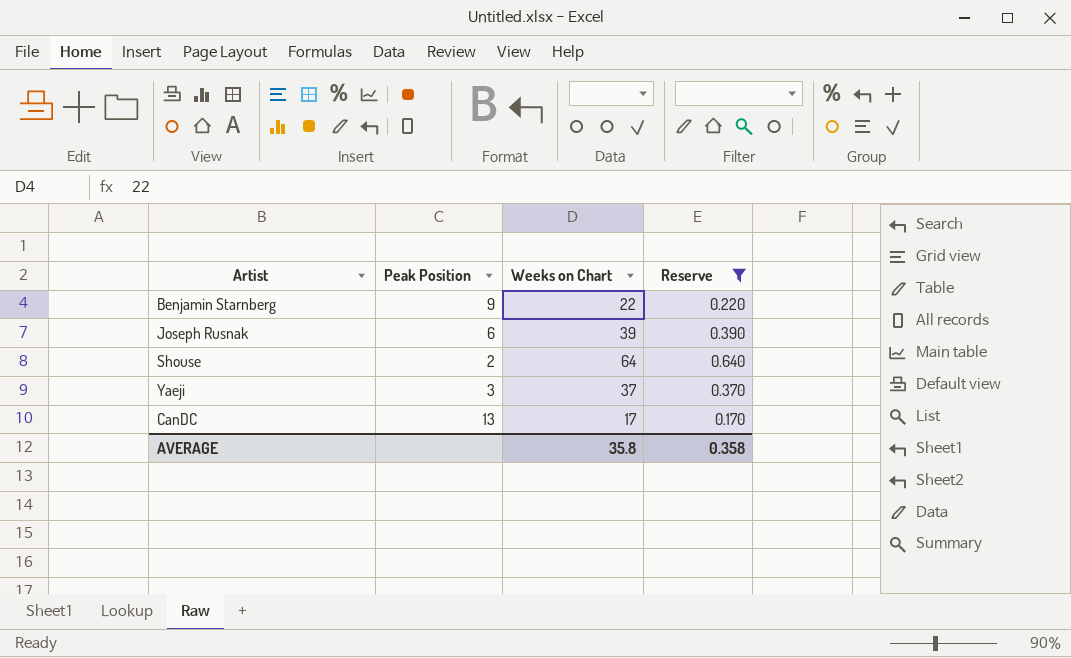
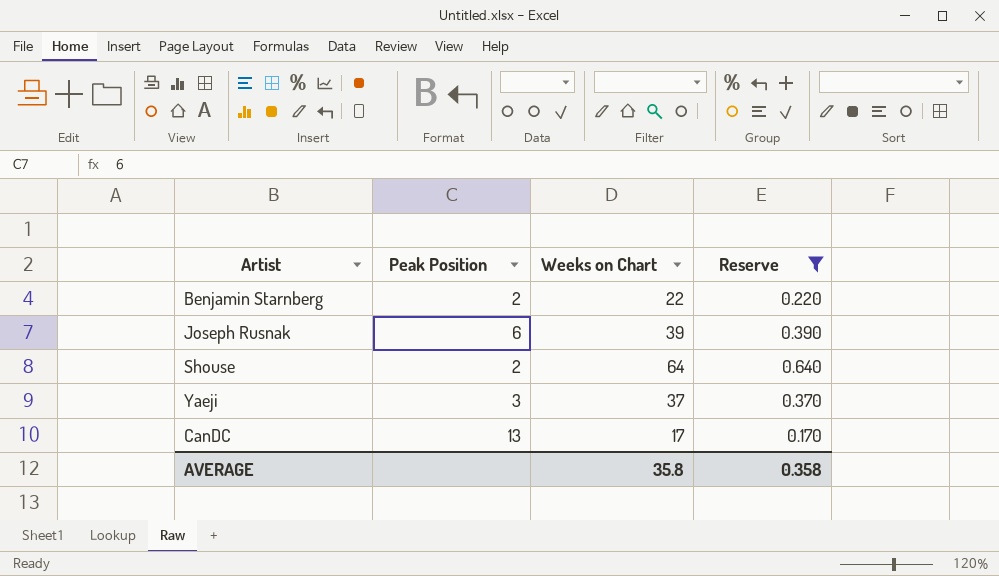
Benjamin Starnberg | Peak Position: 9 -> 2

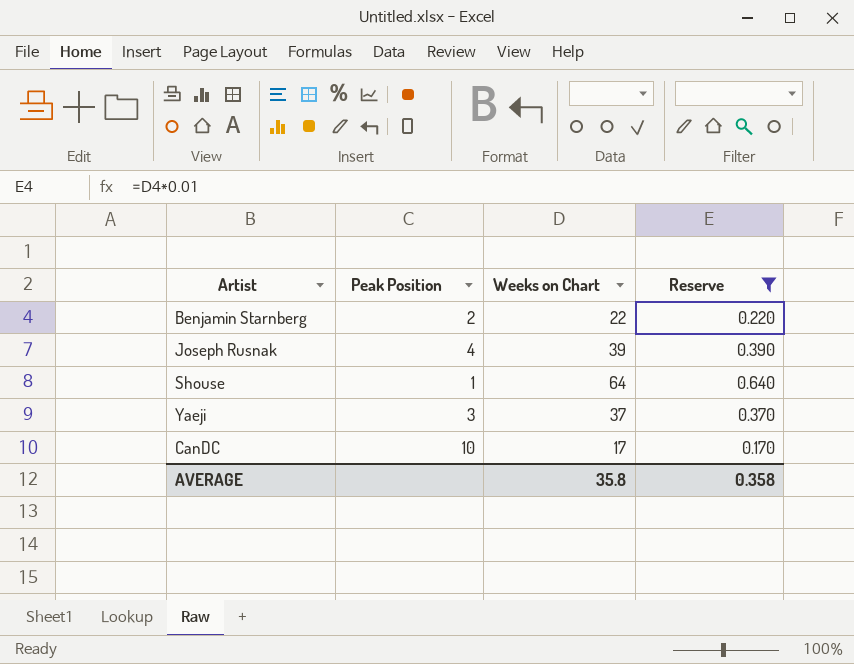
Joseph Rusnak | Peak Position: 6 -> 4
Shouse | Peak Position: 2 -> 1
CanDC | Peak Position: 13 -> 10

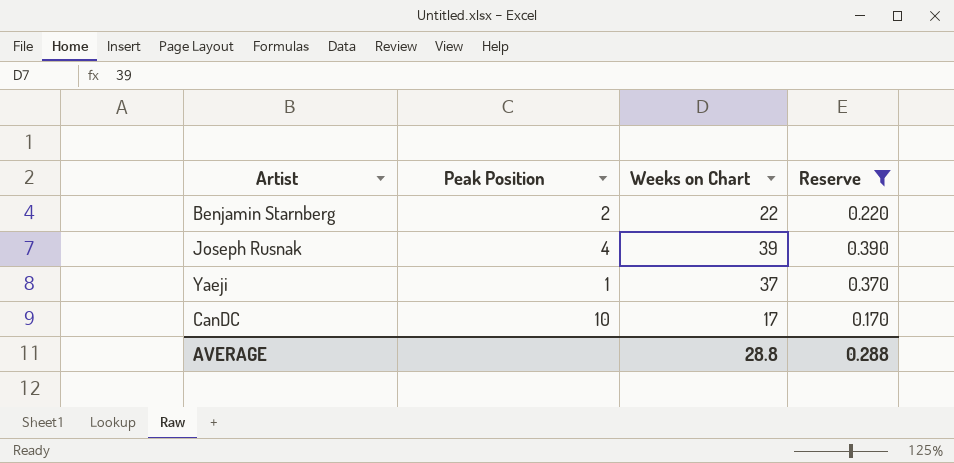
row Shouse: 1 | 64 | 0.640 -> none
Yaeji | Peak Position: 3 -> 1
AVERAGE | Weeks on Chart: 35.8 -> 28.8
AVERAGE | Reserve: 0.358 -> 0.288

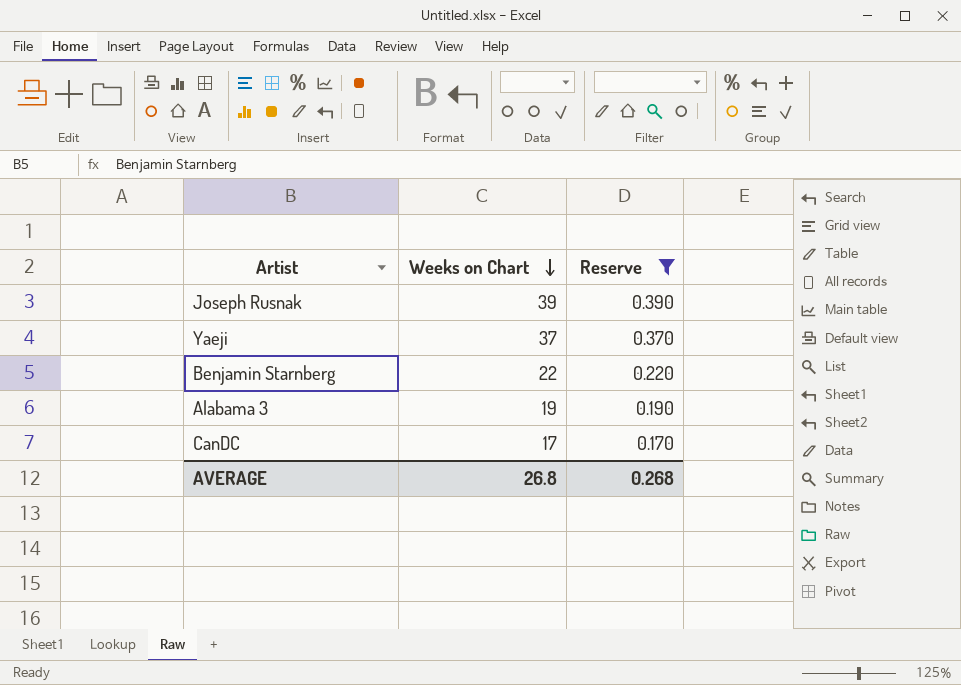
row order: none -> Weeks on Chart descending
column Peak Position | position: 2 -> none
row Alabama 3: none -> 19 | 0.190
AVERAGE | Weeks on Chart: 28.8 -> 26.8
AVERAGE | Reserve: 0.288 -> 0.268

